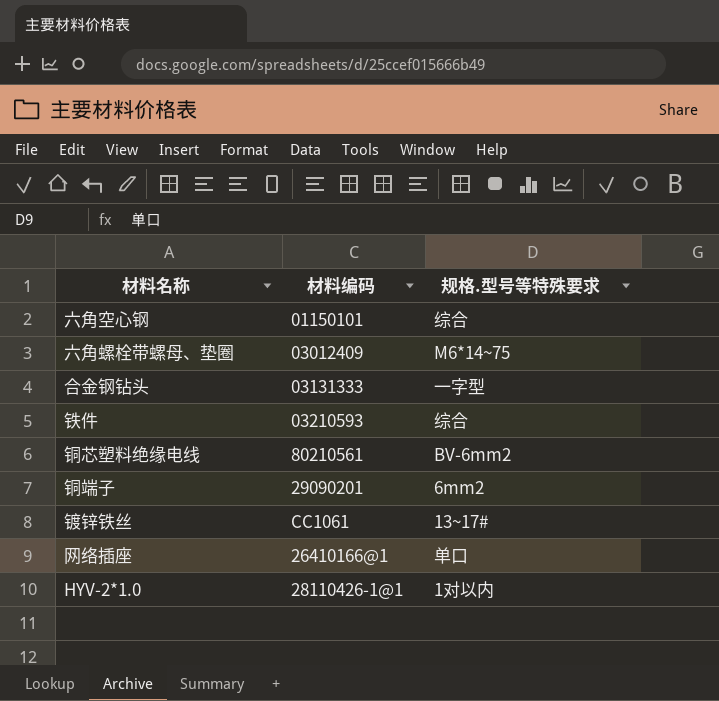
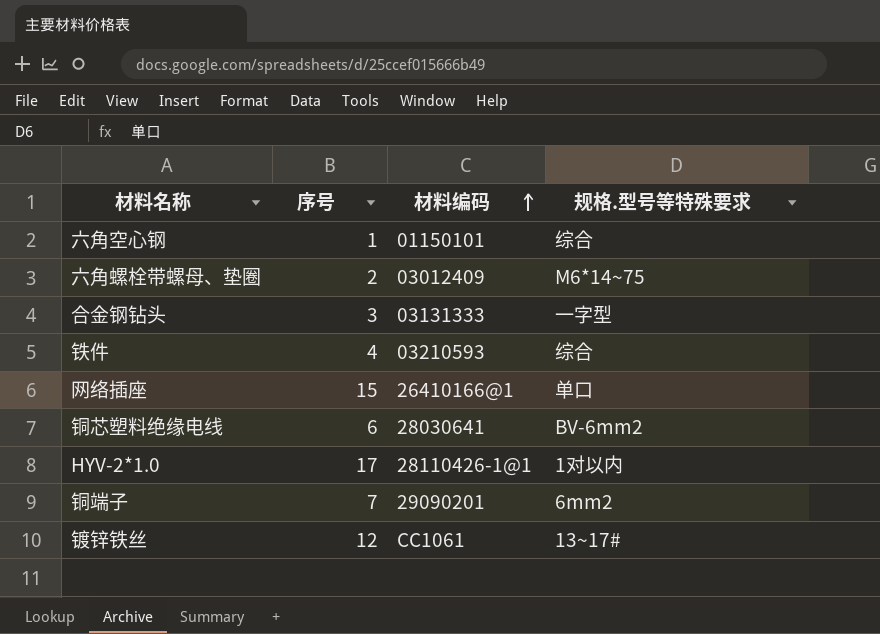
row order: none -> 材料编码 ascending
column 序号 | position: none -> 2
铜芯塑料绝缘电线 | 材料编码: 80210561 -> 28030641

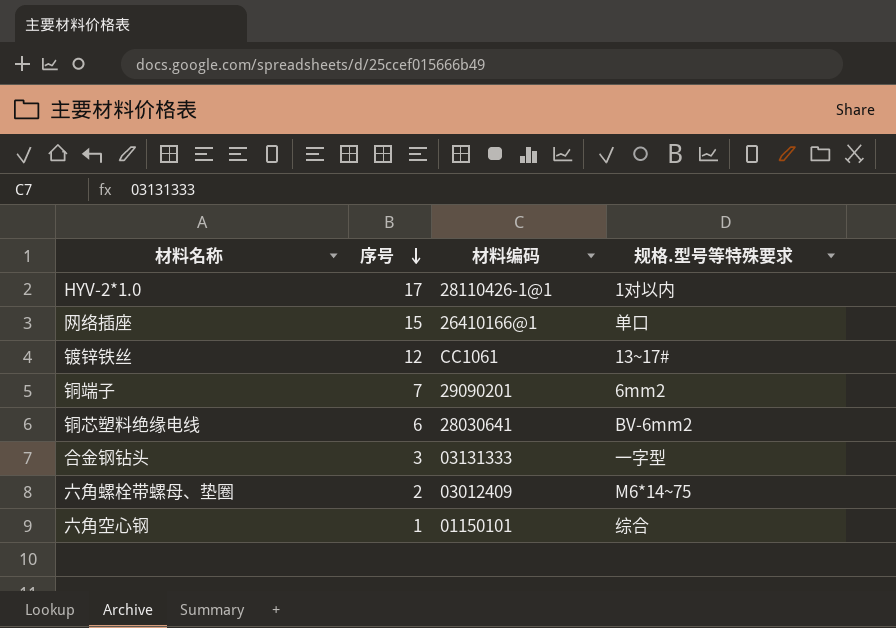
row order: 材料编码 ascending -> 序号 descending
row 铁件: 4 | 03210593 | 综合 -> none

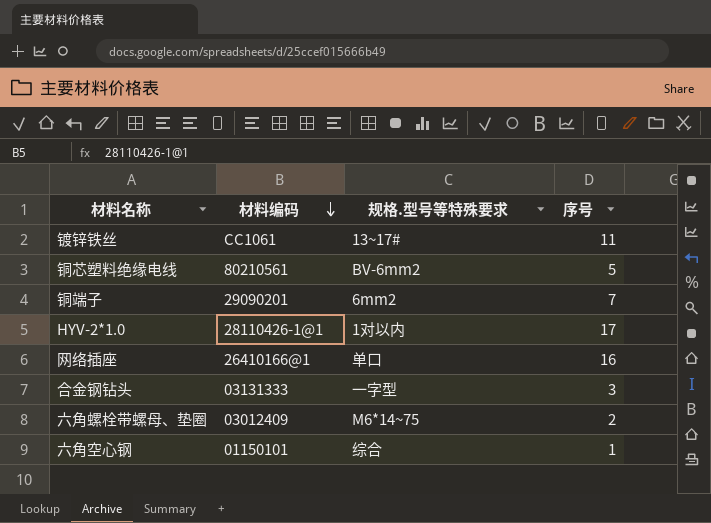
row order: 序号 descending -> 材料编码 descending
column 序号 | position: 2 -> 4
镀锌铁丝 | 序号: 12 -> 11
铜芯塑料绝缘电线 | 材料编码: 28030641 -> 80210561
铜芯塑料绝缘电线 | 序号: 6 -> 5
网络插座 | 序号: 15 -> 16

